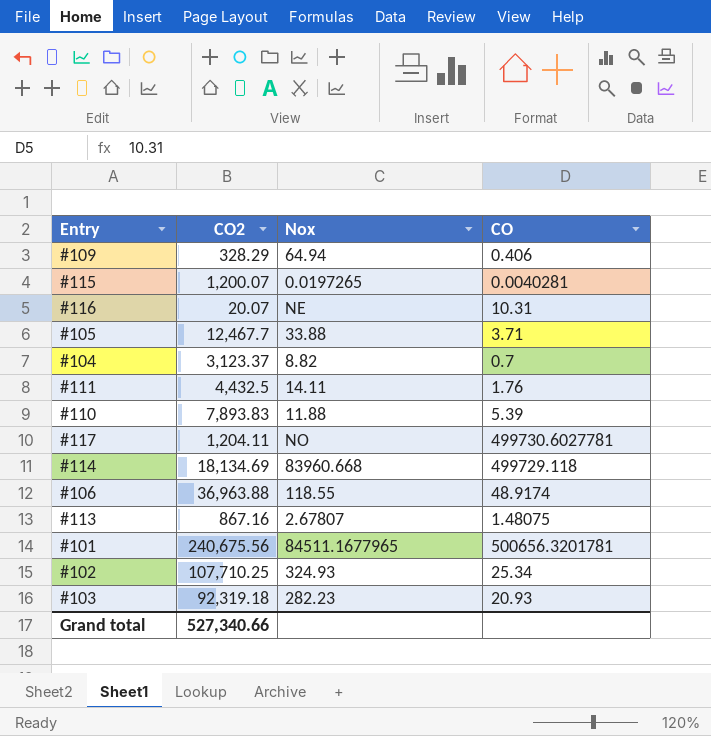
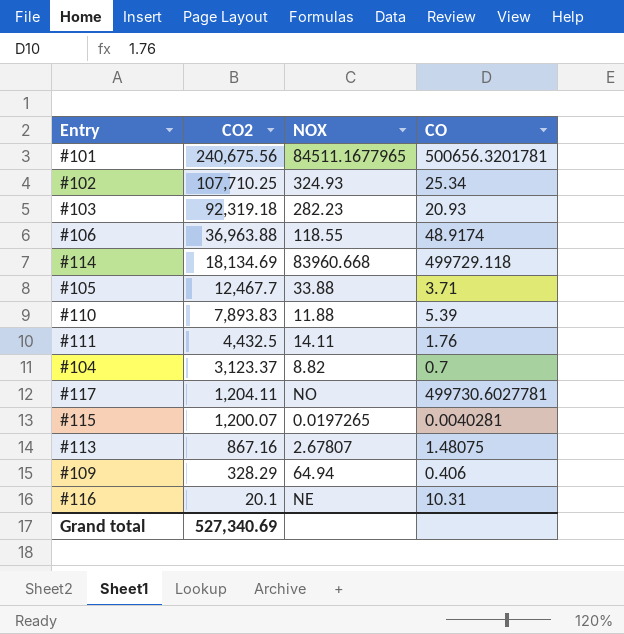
row order: none -> CO2 descending
column name: Nox -> NOX
#116 | CO2: 20.07 -> 20.1
Grand total | CO2: 527,340.66 -> 527,340.69

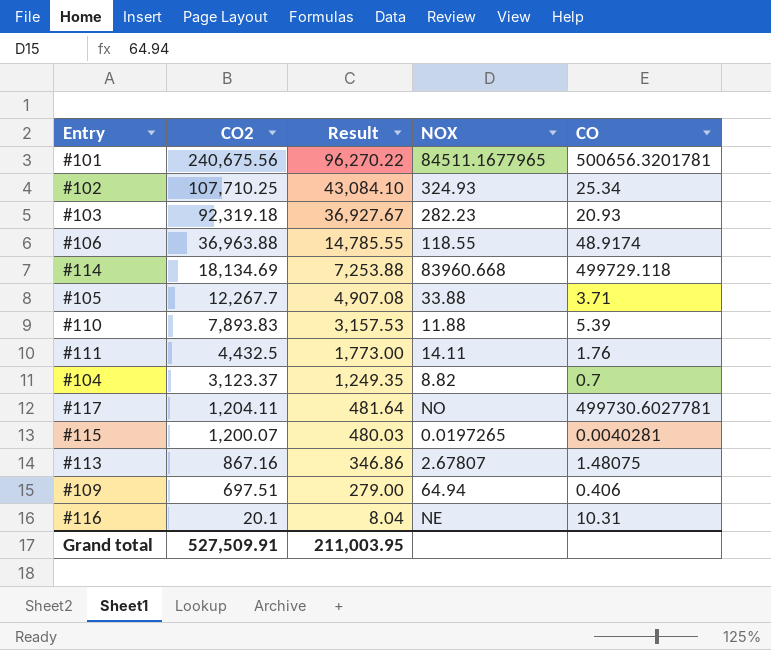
column Result | formula: none -> [CO2] * 0.4
#105 | CO2: 12,467.7 -> 12,267.7
#109 | CO2: 328.29 -> 697.51
Grand total | CO2: 527,340.69 -> 527,509.91

